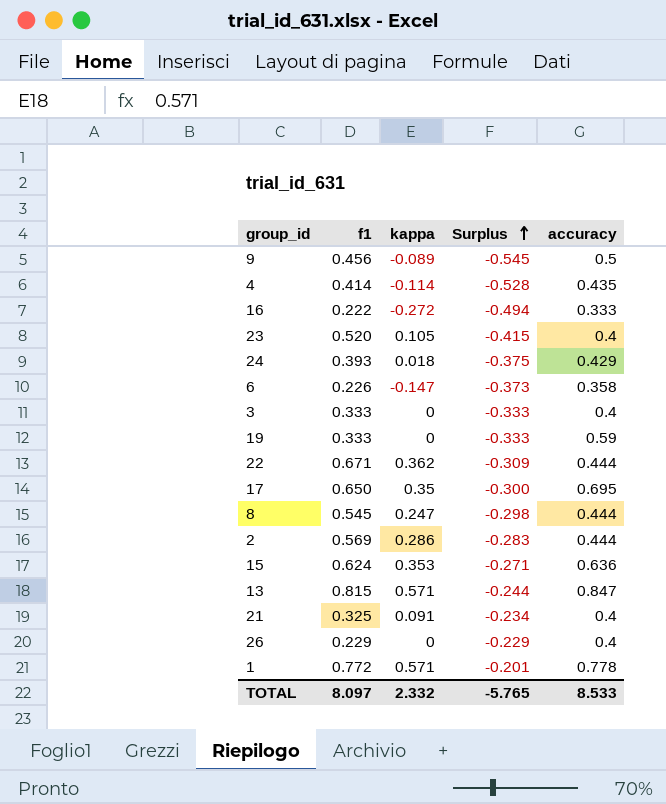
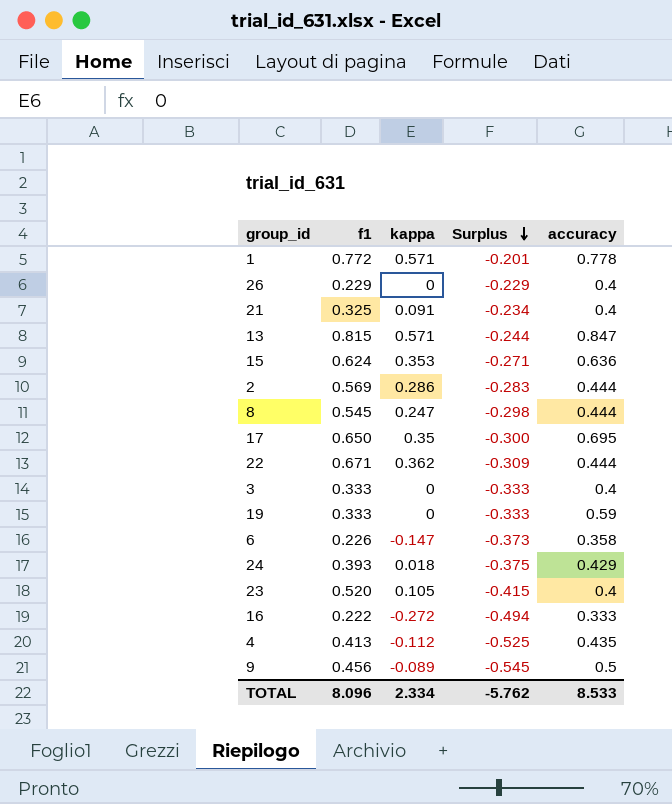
row order: Surplus ascending -> Surplus descending
4 | f1: 0.414 -> 0.413
4 | kappa: -0.114 -> -0.112
4 | Surplus: -0.528 -> -0.525
TOTAL | f1: 8.097 -> 8.096
TOTAL | kappa: 2.332 -> 2.334
TOTAL | Surplus: -5.765 -> -5.762

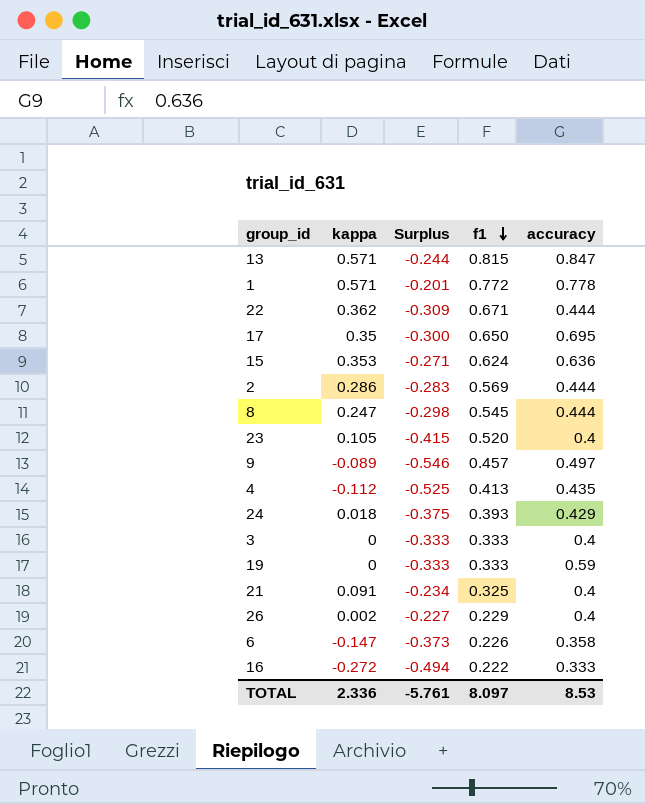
row order: Surplus descending -> f1 descending
column f1 | position: 2 -> 4
9 | Surplus: -0.545 -> -0.546
9 | f1: 0.456 -> 0.457
9 | accuracy: 0.5 -> 0.497
26 | kappa: 0 -> 0.002
26 | Surplus: -0.229 -> -0.227
TOTAL | kappa: 2.334 -> 2.336
TOTAL | Surplus: -5.762 -> -5.761
TOTAL | f1: 8.096 -> 8.097
TOTAL | accuracy: 8.533 -> 8.53

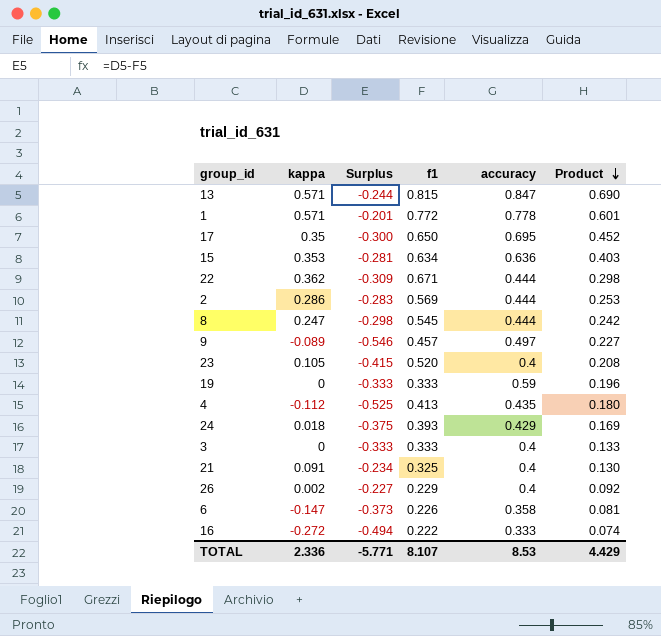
row order: f1 descending -> Product descending
column Product | formula: none -> [f1] * [accuracy]
15 | Surplus: -0.271 -> -0.281
15 | f1: 0.624 -> 0.634
TOTAL | Surplus: -5.761 -> -5.771
TOTAL | f1: 8.097 -> 8.107

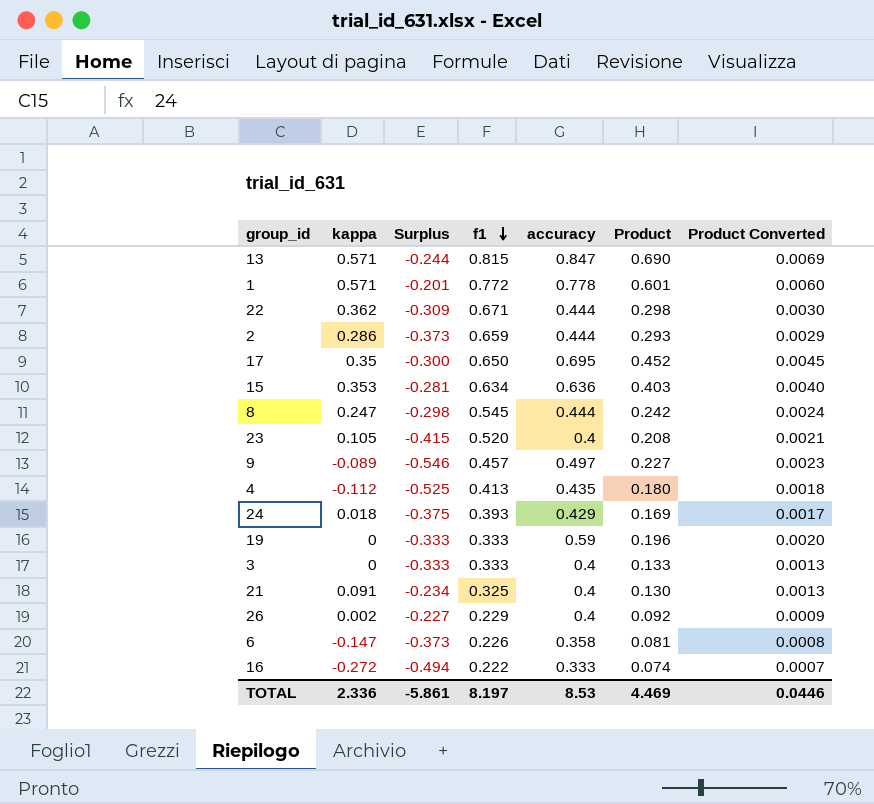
row order: Product descending -> f1 descending
column Product Converted | formula: none -> [Product] * 0.01
2 | Surplus: -0.283 -> -0.373
2 | f1: 0.569 -> 0.659
2 | Product: 0.253 -> 0.293
TOTAL | Surplus: -5.771 -> -5.861
TOTAL | f1: 8.107 -> 8.197
TOTAL | Product: 4.429 -> 4.469

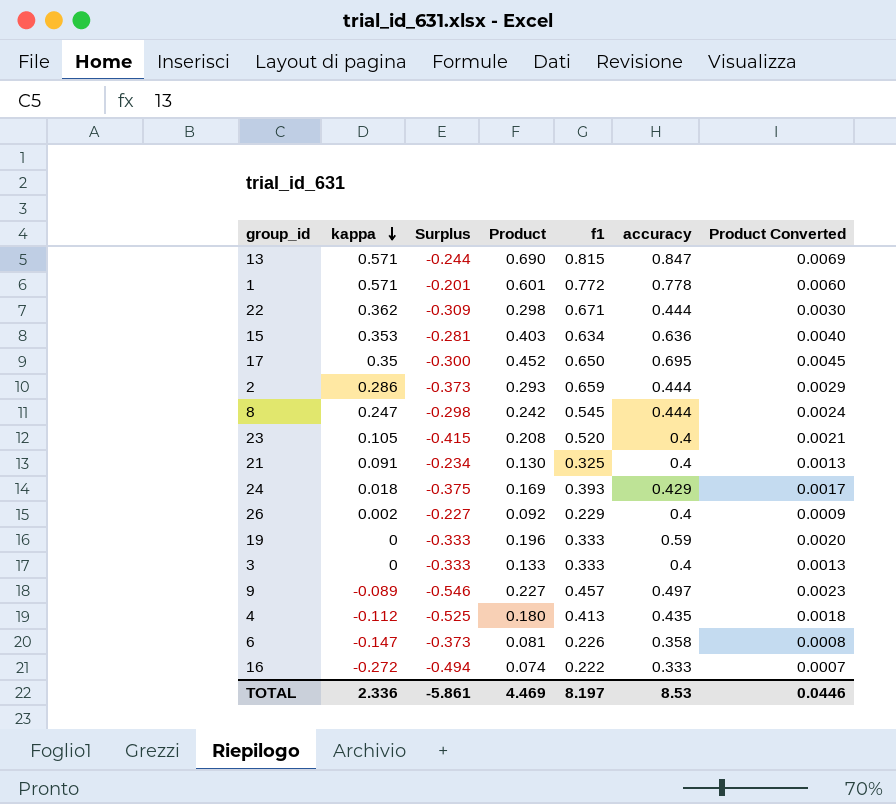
row order: f1 descending -> kappa descending
column Product | position: 6 -> 4

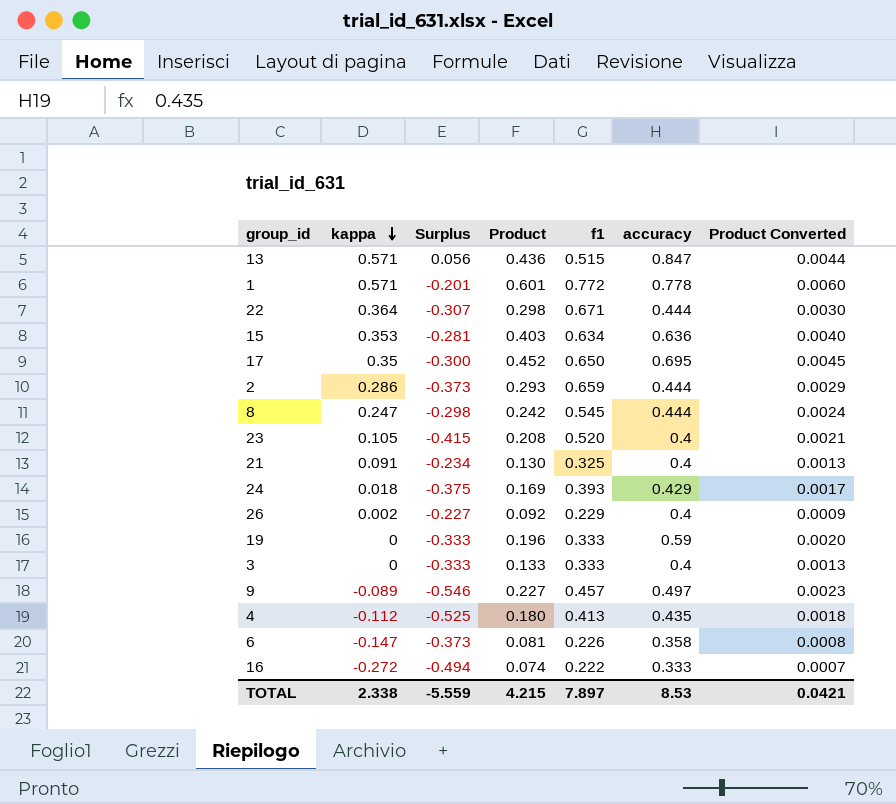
13 | Surplus: -0.244 -> 0.056
13 | Product: 0.690 -> 0.436
13 | f1: 0.815 -> 0.515
13 | Product Converted: 0.0069 -> 0.0044
22 | kappa: 0.362 -> 0.364
22 | Surplus: -0.309 -> -0.307
TOTAL | kappa: 2.336 -> 2.338
TOTAL | Surplus: -5.861 -> -5.559
TOTAL | Product: 4.469 -> 4.215
TOTAL | f1: 8.197 -> 7.897
TOTAL | Product Converted: 0.0446 -> 0.0421

